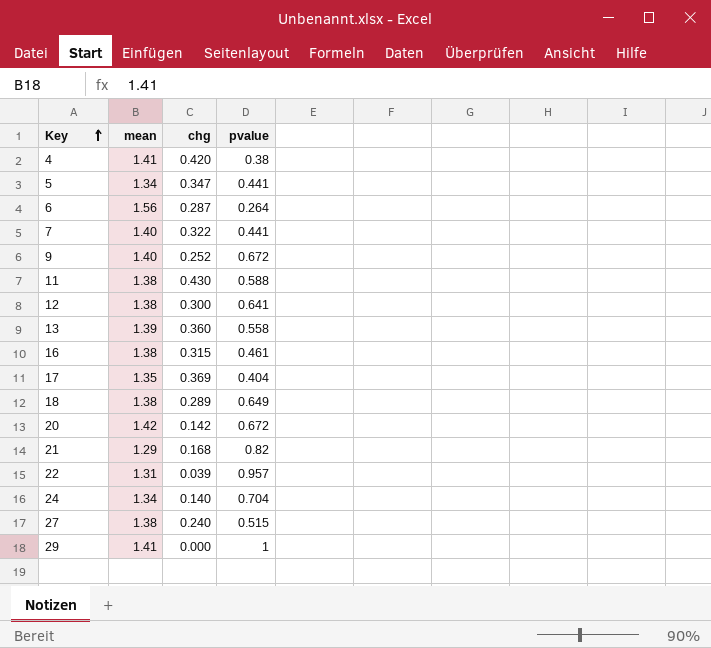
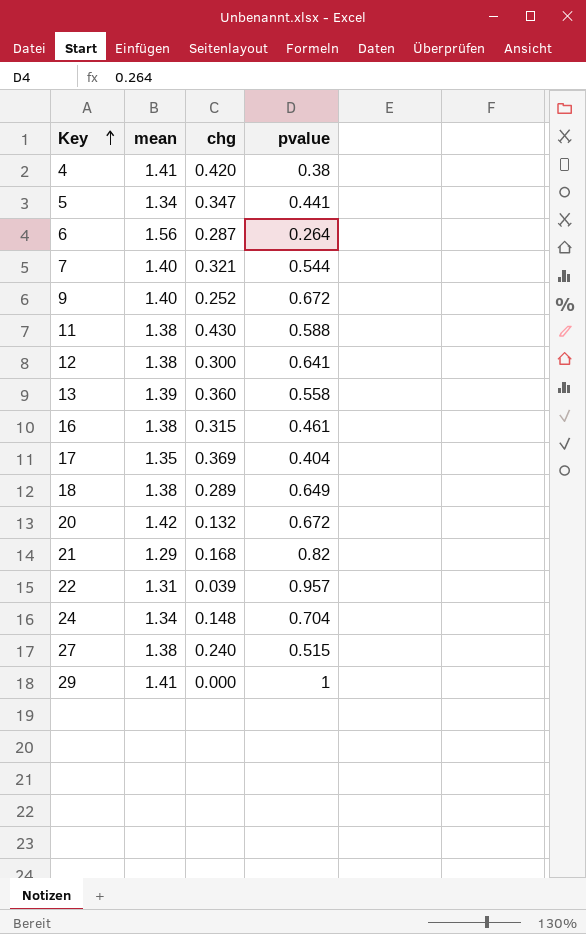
7 | chg: 0.322 -> 0.321
7 | pvalue: 0.441 -> 0.544
20 | chg: 0.142 -> 0.132
24 | chg: 0.140 -> 0.148

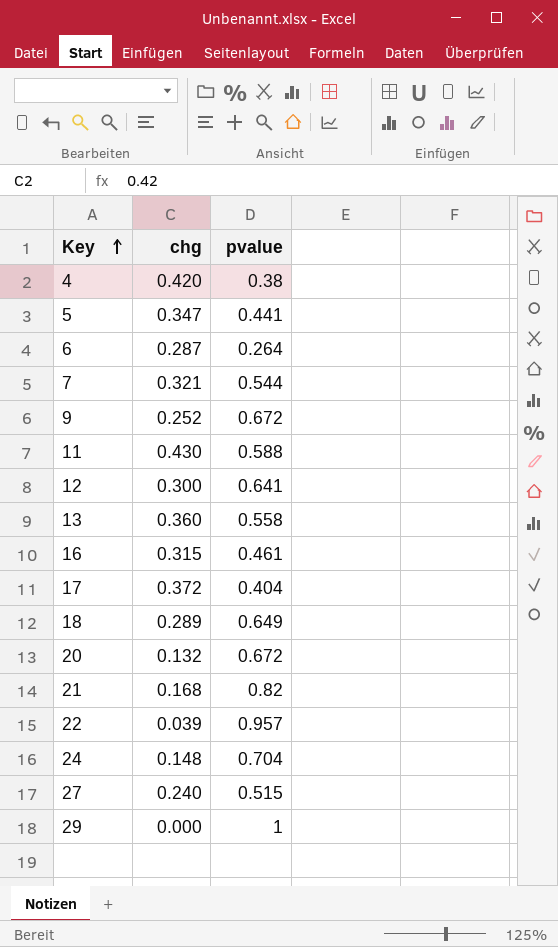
column mean | position: 2 -> none
17 | chg: 0.369 -> 0.372

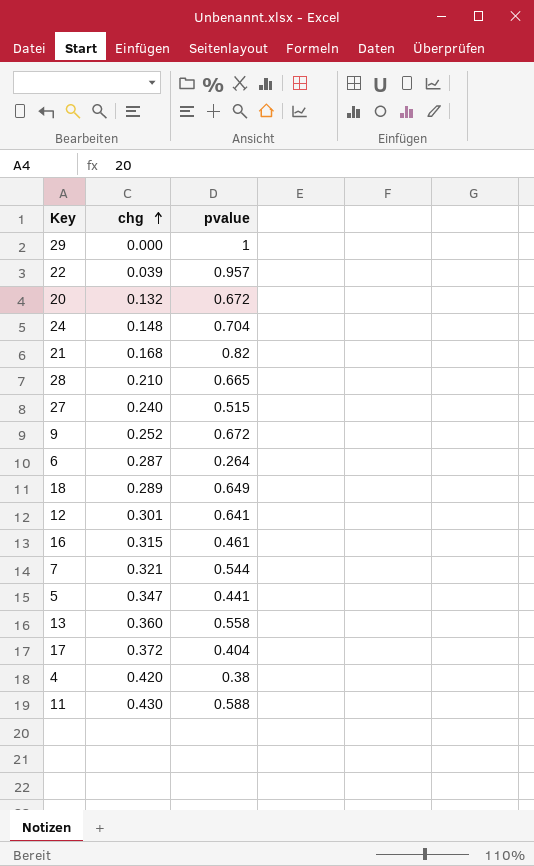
row order: Key ascending -> chg ascending
row 28: none -> 0.210 | 0.665
12 | chg: 0.300 -> 0.301

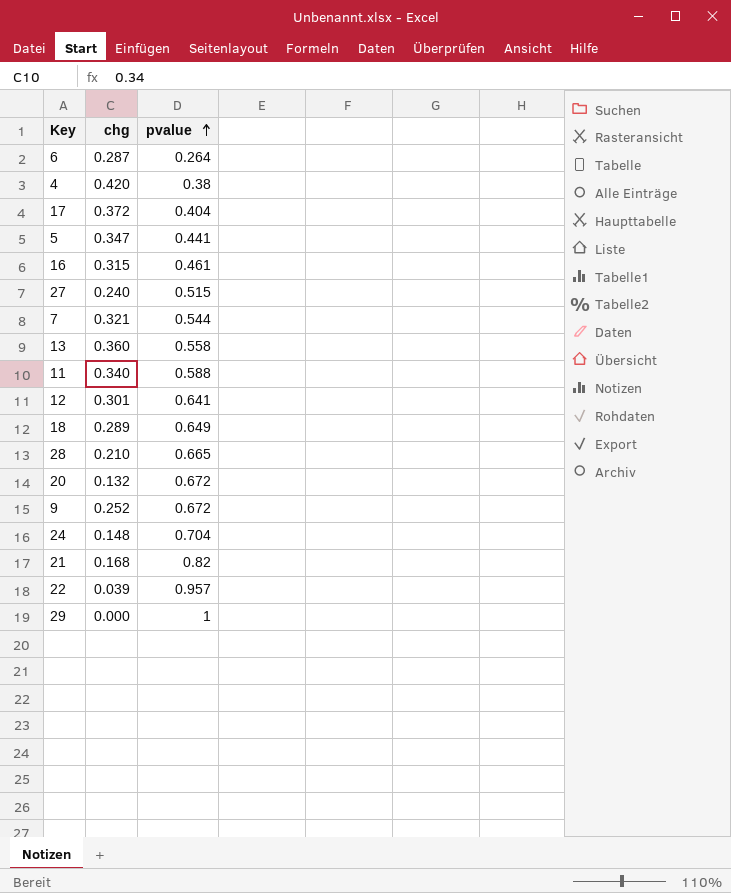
row order: chg ascending -> pvalue ascending
11 | chg: 0.430 -> 0.340

